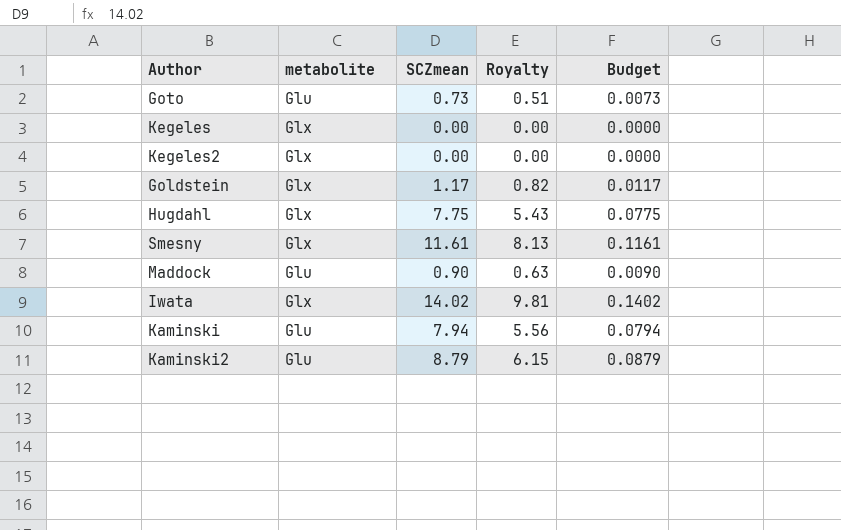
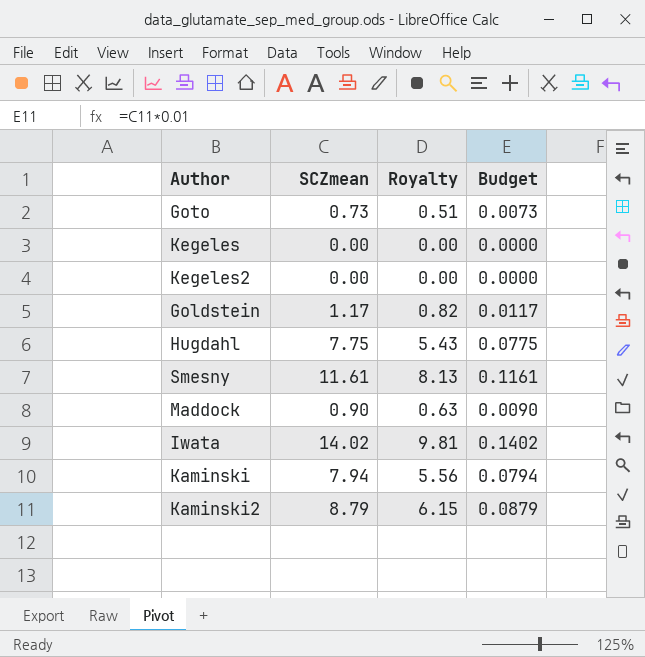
column metabolite | position: 2 -> none

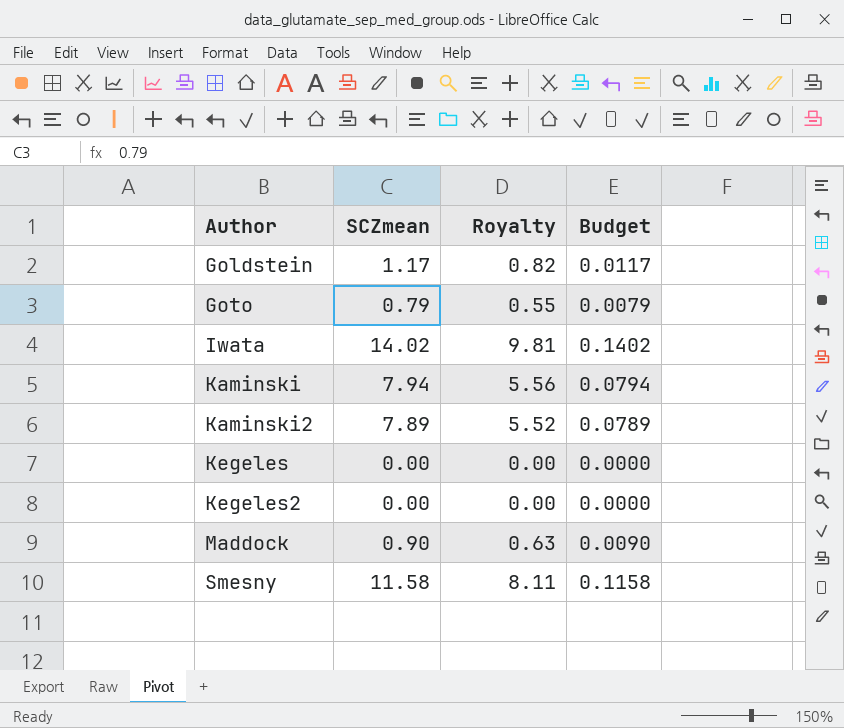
row order: none -> Author ascending
row Hugdahl: 7.75 | 5.43 | 0.0775 -> none
Goto | SCZmean: 0.73 -> 0.79
Goto | Royalty: 0.51 -> 0.55
Goto | Budget: 0.0073 -> 0.0079
Kaminski2 | SCZmean: 8.79 -> 7.89
Kaminski2 | Royalty: 6.15 -> 5.52
Kaminski2 | Budget: 0.0879 -> 0.0789
Smesny | SCZmean: 11.61 -> 11.58
Smesny | Royalty: 8.13 -> 8.11
Smesny | Budget: 0.1161 -> 0.1158

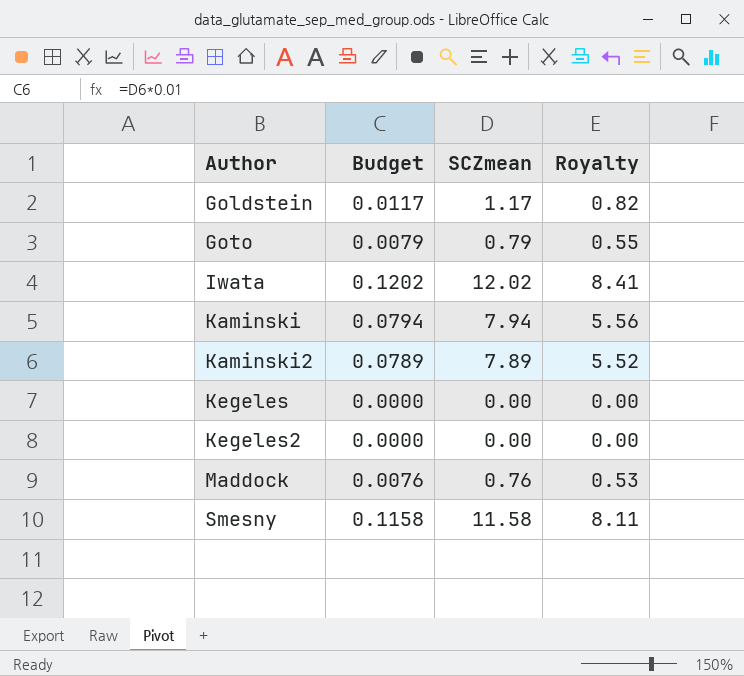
column Budget | position: 4 -> 2
Iwata | Budget: 0.1402 -> 0.1202
Iwata | SCZmean: 14.02 -> 12.02
Iwata | Royalty: 9.81 -> 8.41
Maddock | Budget: 0.0090 -> 0.0076
Maddock | SCZmean: 0.90 -> 0.76
Maddock | Royalty: 0.63 -> 0.53

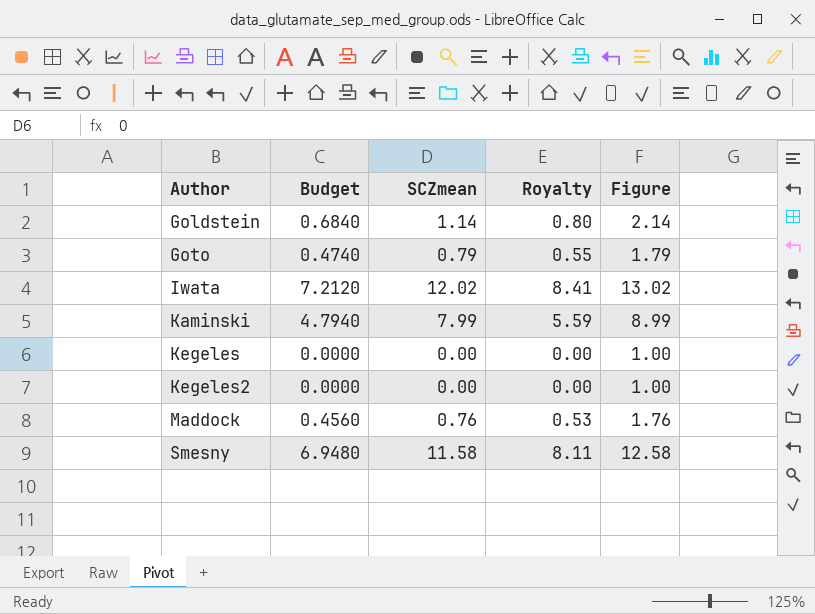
column Budget | formula: [SCZmean] * 0.01 -> [SCZmean] * 0.6
column Figure | formula: none -> [SCZmean] + 1
row Kaminski2: 0.0789 | 7.89 | 5.52 -> none
Goldstein | SCZmean: 1.17 -> 1.14
Goldstein | Royalty: 0.82 -> 0.80
Kaminski | SCZmean: 7.94 -> 7.99
Kaminski | Royalty: 5.56 -> 5.59

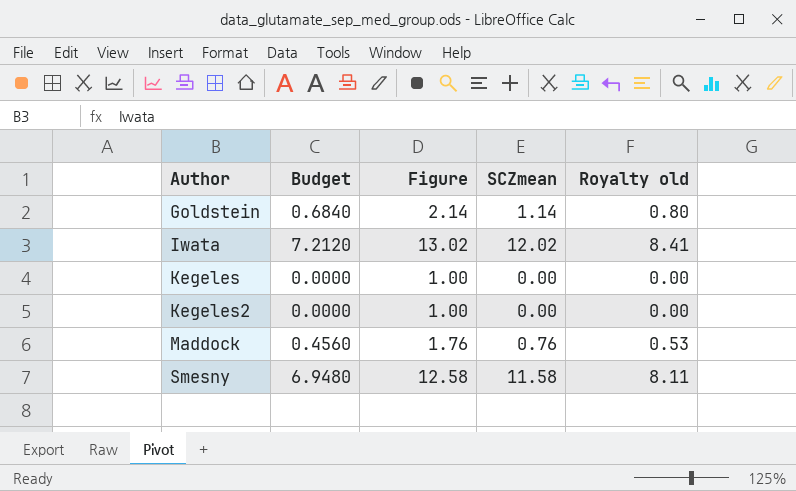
column Figure | position: 5 -> 3
column name: Royalty -> Royalty old
row Goto: 0.4740 | 0.79 | 0.55 | 1.79 -> none
row Kaminski: 4.7940 | 7.99 | 5.59 | 8.99 -> none

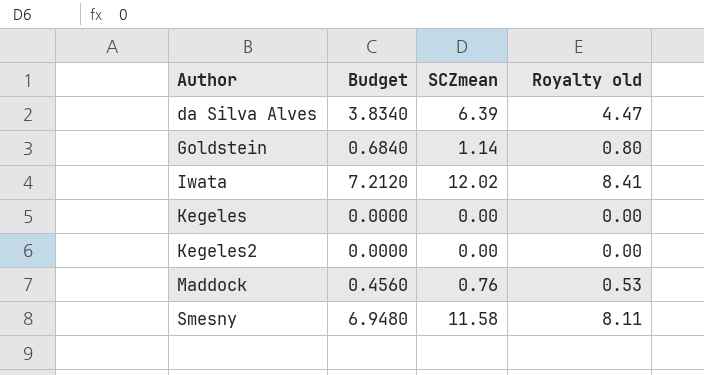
column Figure | formula: [SCZmean] + 1 -> none
row da Silva Alves: none -> 3.8340 | 6.39 | 4.47

